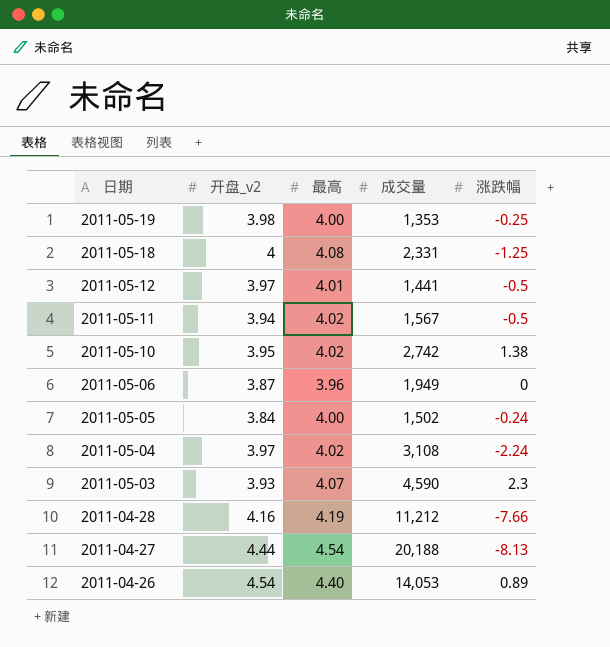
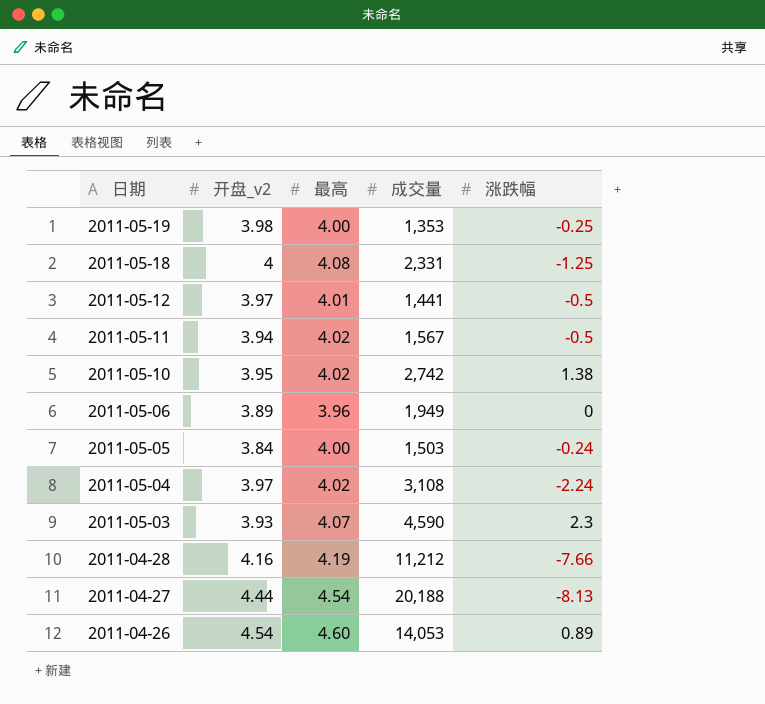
2011-05-06 | 开盘_v2: 3.87 -> 3.89
2011-05-05 | 成交量: 1,502 -> 1,503
2011-04-26 | 最高: 4.40 -> 4.60

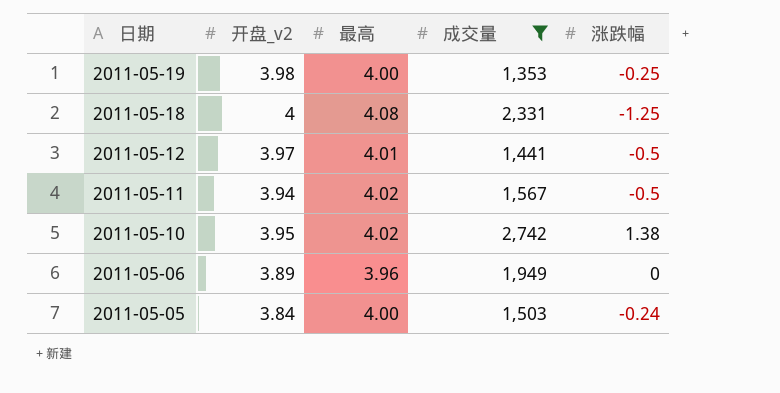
filter: none -> 成交量 <= 2,742

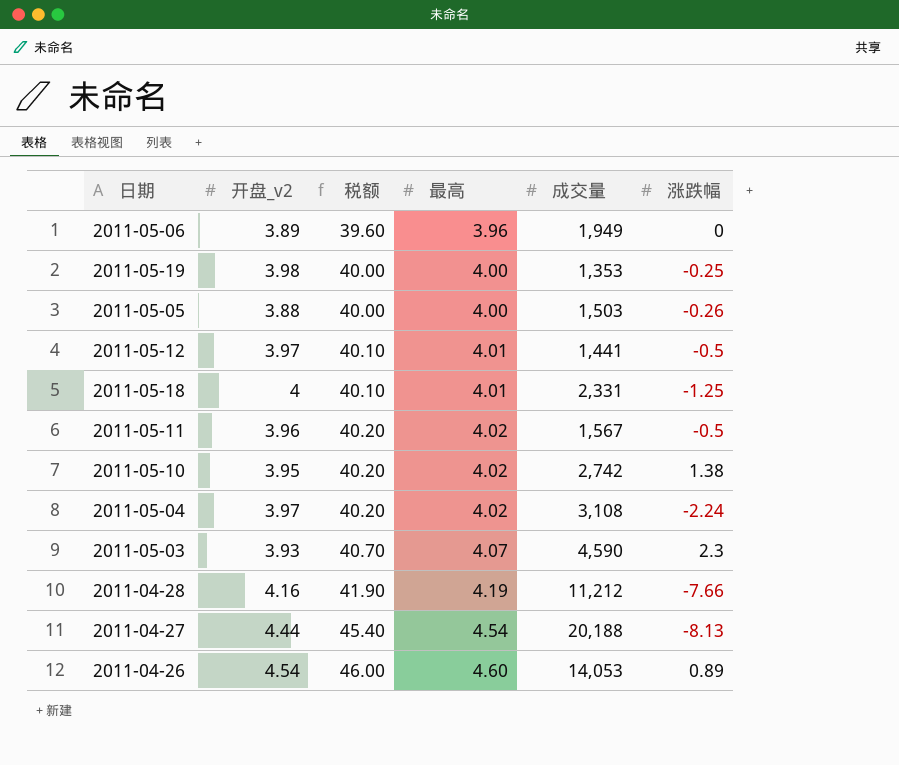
filter: 成交量 <= 2,742 -> none
row order: 日期 descending -> 税额 ascending
column 税额 | formula: none -> [最高] * 10
2011-05-05 | 开盘_v2: 3.84 -> 3.88
2011-05-05 | 涨跌幅: -0.24 -> -0.26
2011-05-18 | 最高: 4.08 -> 4.01
2011-05-11 | 开盘_v2: 3.94 -> 3.96

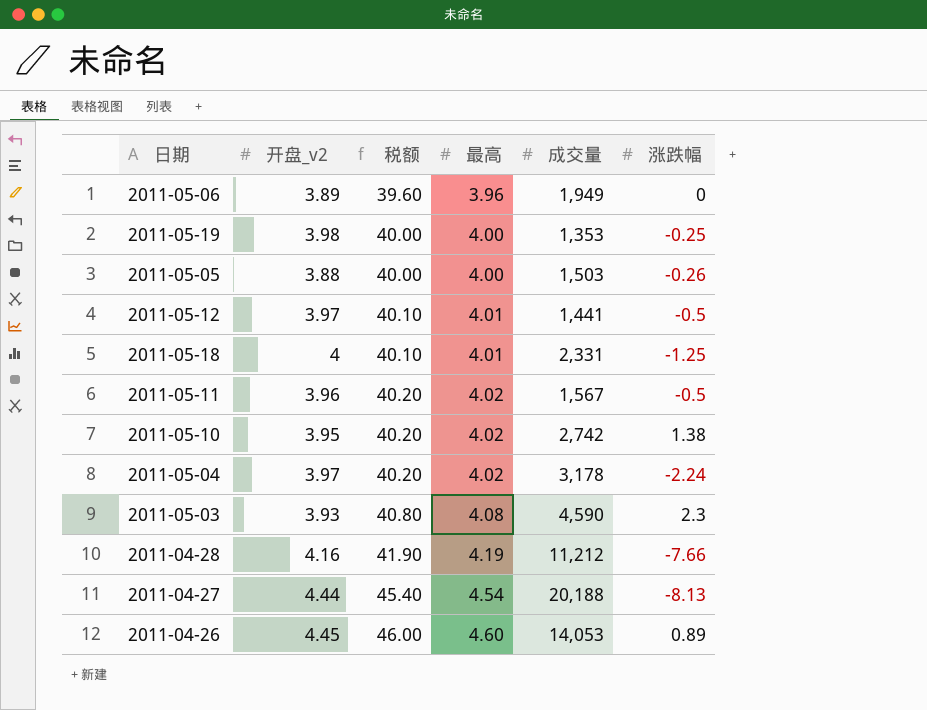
2011-05-04 | 成交量: 3,108 -> 3,178
2011-05-03 | 税额: 40.70 -> 40.80
2011-05-03 | 最高: 4.07 -> 4.08
2011-04-26 | 开盘_v2: 4.54 -> 4.45

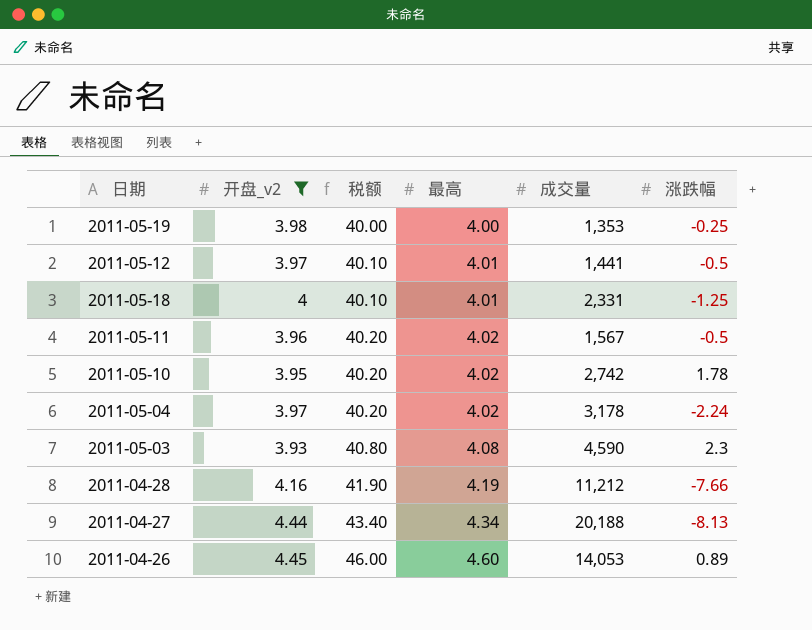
filter: none -> 开盘_v2 >= 3.93
2011-05-10 | 涨跌幅: 1.38 -> 1.78
2011-04-27 | 税额: 45.40 -> 43.40
2011-04-27 | 最高: 4.54 -> 4.34

